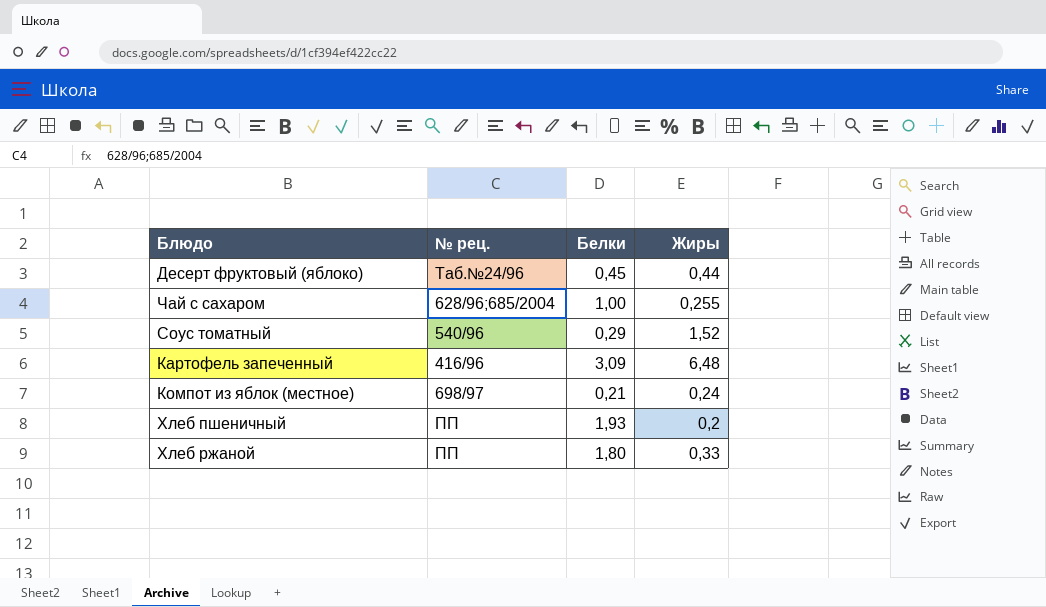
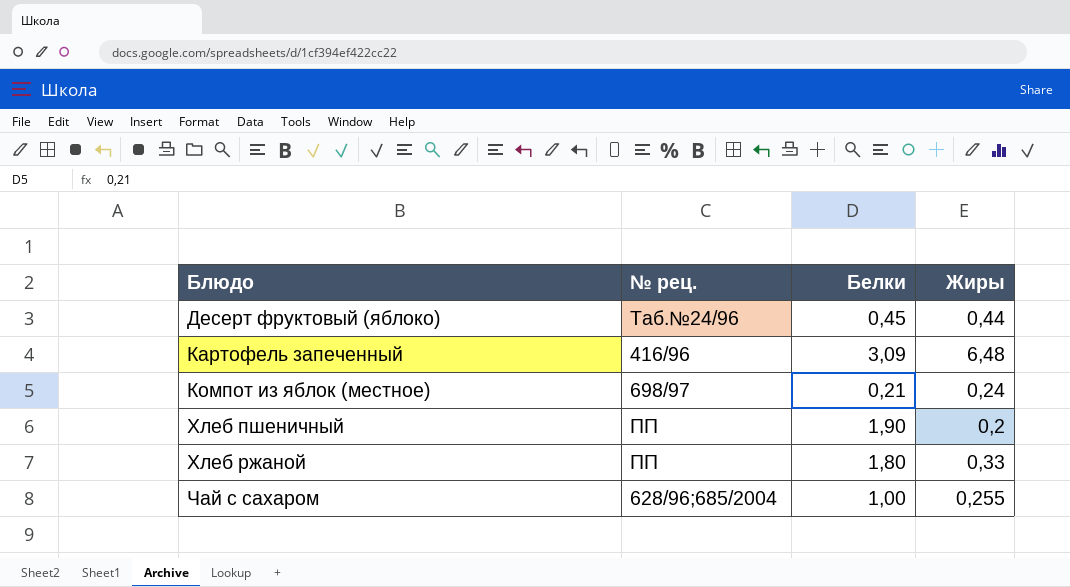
row order: none -> Блюдо ascending
row Соус томатный: 540/96 | 0,29 | 1,52 -> none
Хлеб пшеничный | Белки: 1,93 -> 1,90

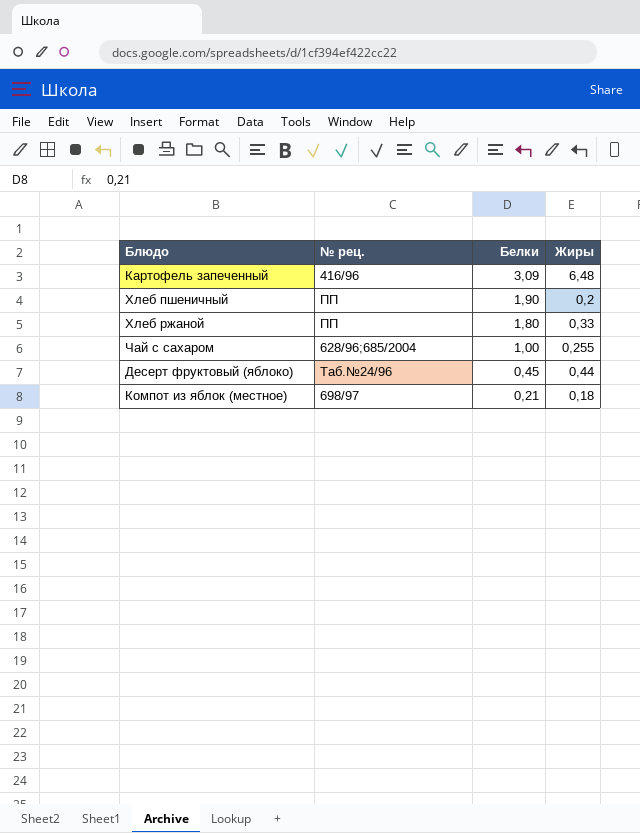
row order: Блюдо ascending -> Белки descending
Компот из яблок (местное) | Жиры: 0,24 -> 0,18

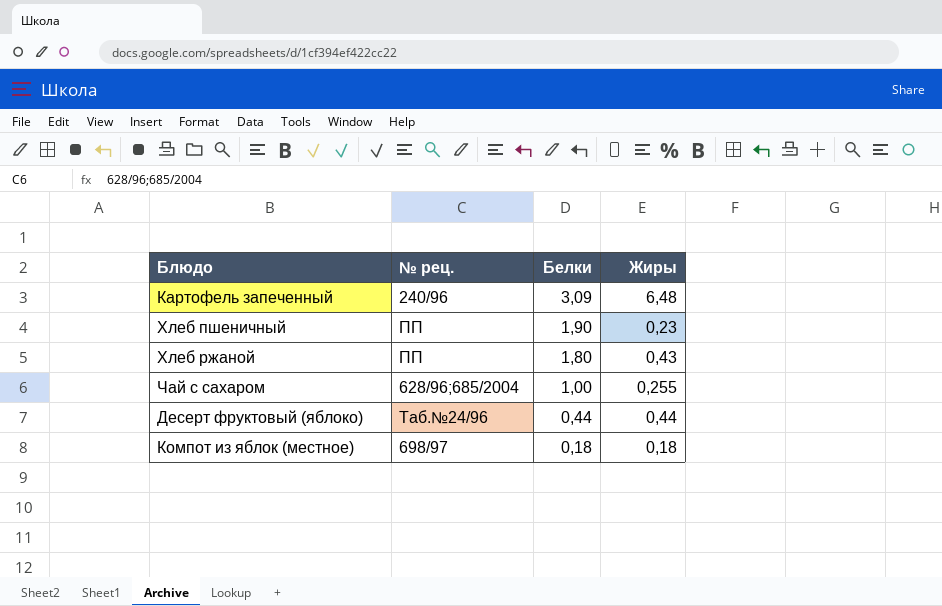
Картофель запеченный | № рец.: 416/96 -> 240/96
Хлеб пшеничный | Жиры: 0,2 -> 0,23
Хлеб ржаной | Жиры: 0,33 -> 0,43
Десерт фруктовый (яблоко) | Белки: 0,45 -> 0,44
Компот из яблок (местное) | Белки: 0,21 -> 0,18

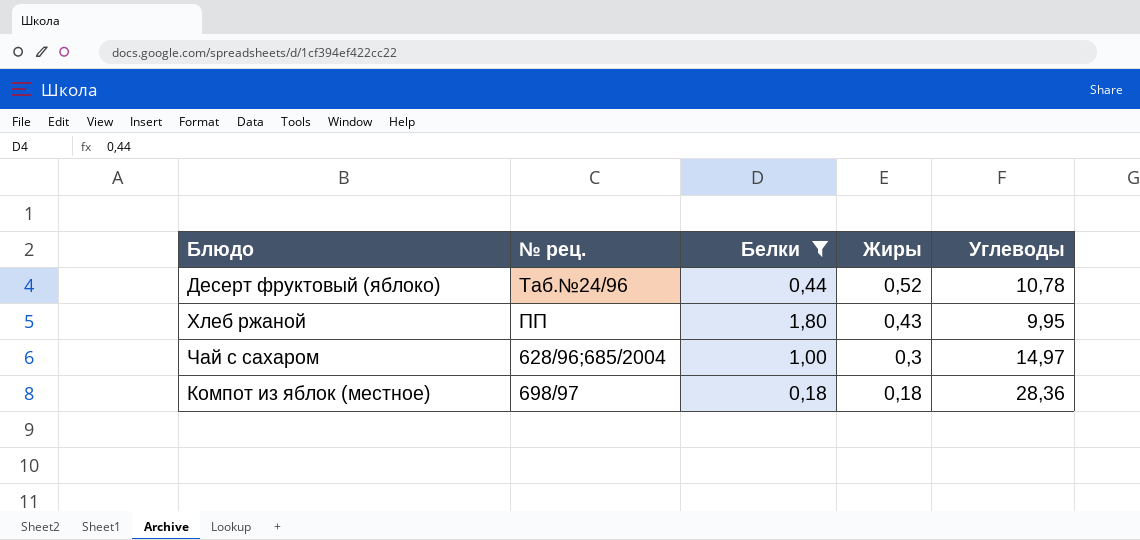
filter: none -> Белки <= 1,80
row order: Белки descending -> Жиры descending
column Углеводы | position: none -> 5
Десерт фруктовый (яблоко) | Жиры: 0,44 -> 0,52
Чай с сахаром | Жиры: 0,255 -> 0,3

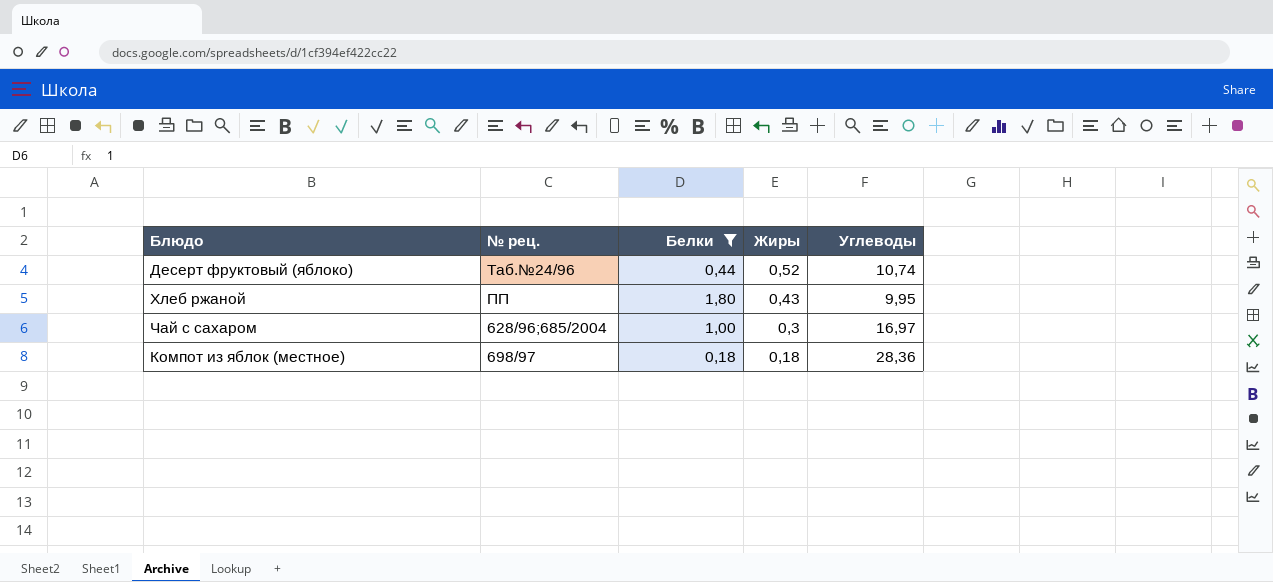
Десерт фруктовый (яблоко) | Углеводы: 10,78 -> 10,74
Чай с сахаром | Углеводы: 14,97 -> 16,97

